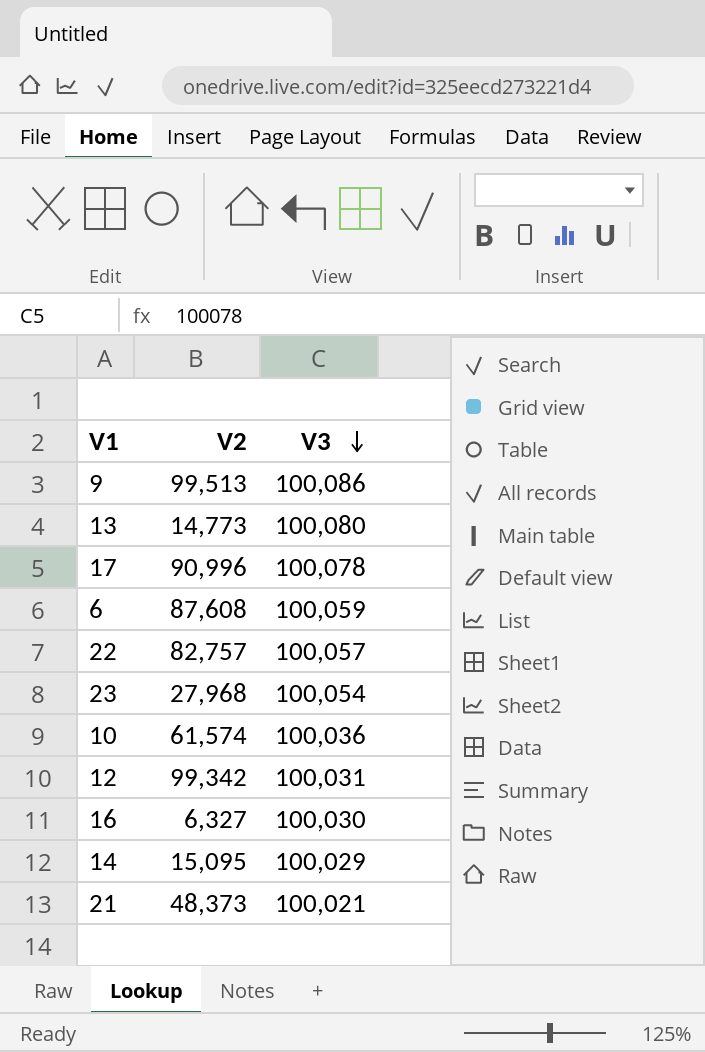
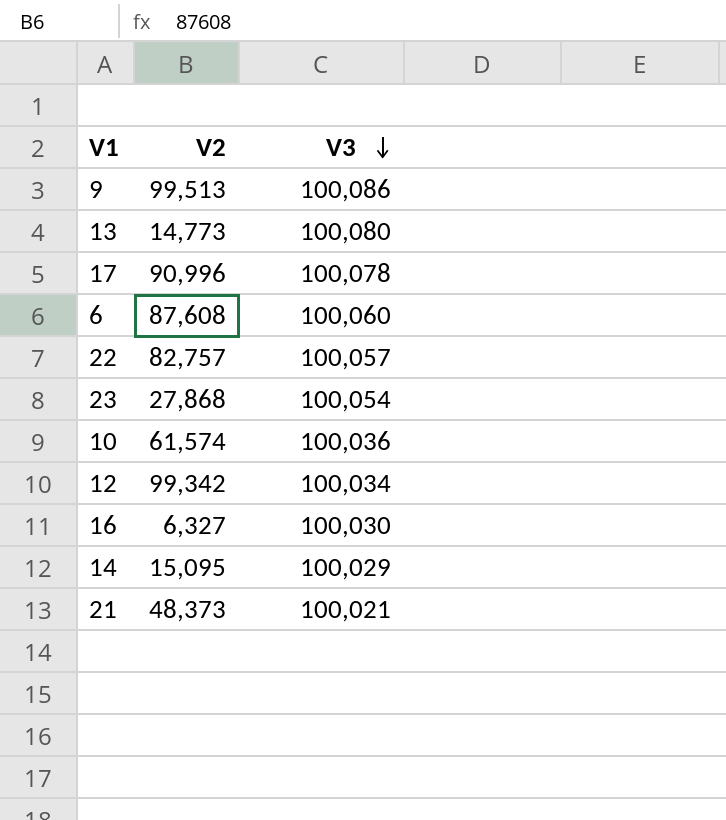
6 | V3: 100,059 -> 100,060
23 | V2: 27,968 -> 27,868
12 | V3: 100,031 -> 100,034

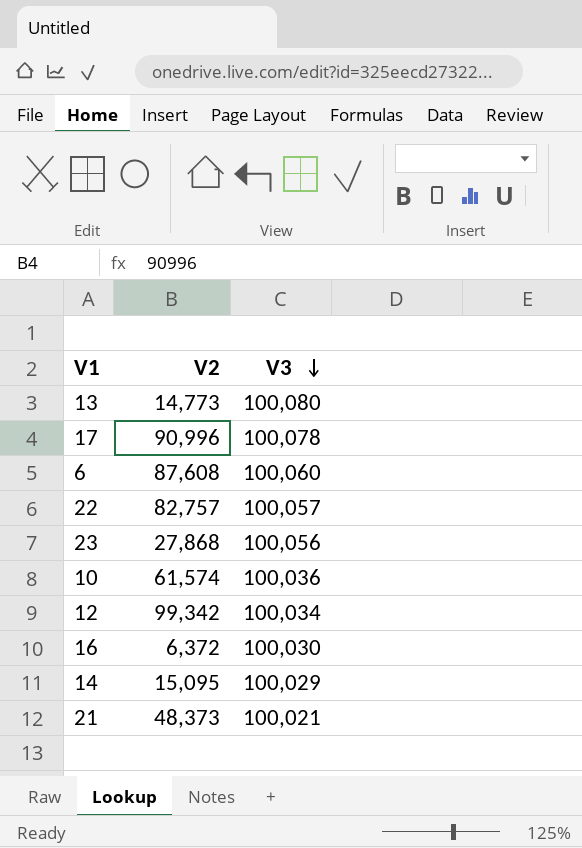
row 9: 99,513 | 100,086 -> none
23 | V3: 100,054 -> 100,056
16 | V2: 6,327 -> 6,372

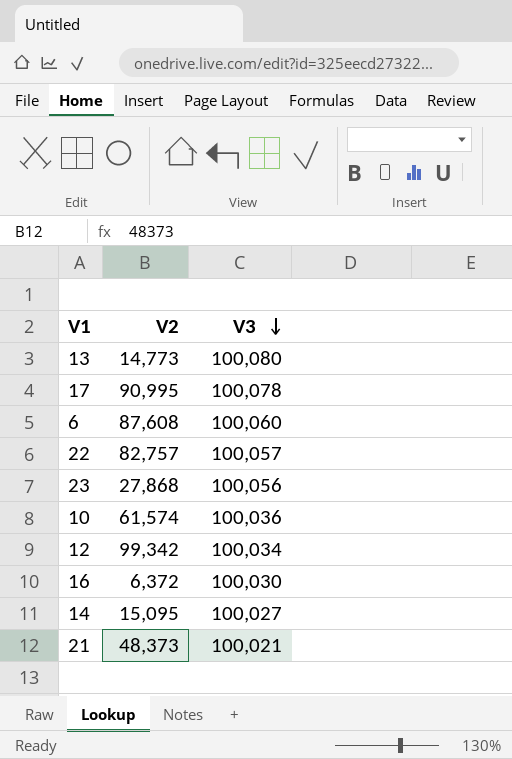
17 | V2: 90,996 -> 90,995
14 | V3: 100,029 -> 100,027

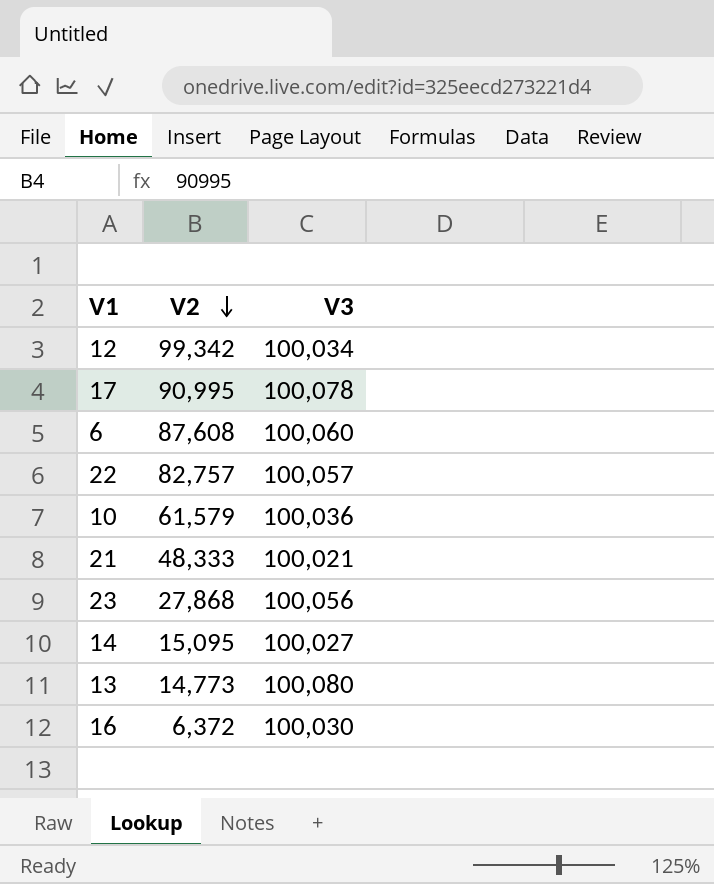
row order: V3 descending -> V2 descending
10 | V2: 61,574 -> 61,579
21 | V2: 48,373 -> 48,333

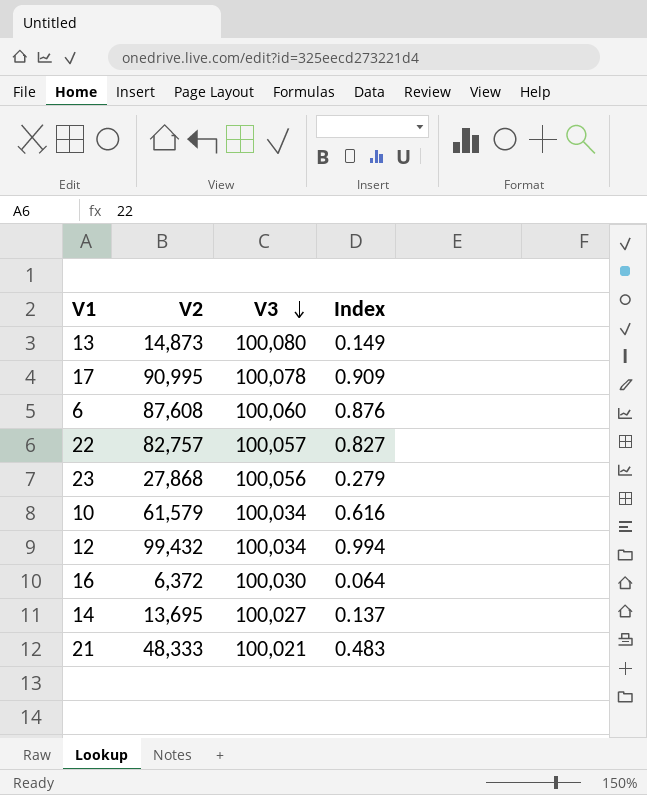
row order: V2 descending -> V3 descending
column Index | formula: none -> [V2] / [V3]
13 | V2: 14,773 -> 14,873
10 | V3: 100,036 -> 100,034
12 | V2: 99,342 -> 99,432
14 | V2: 15,095 -> 13,695

